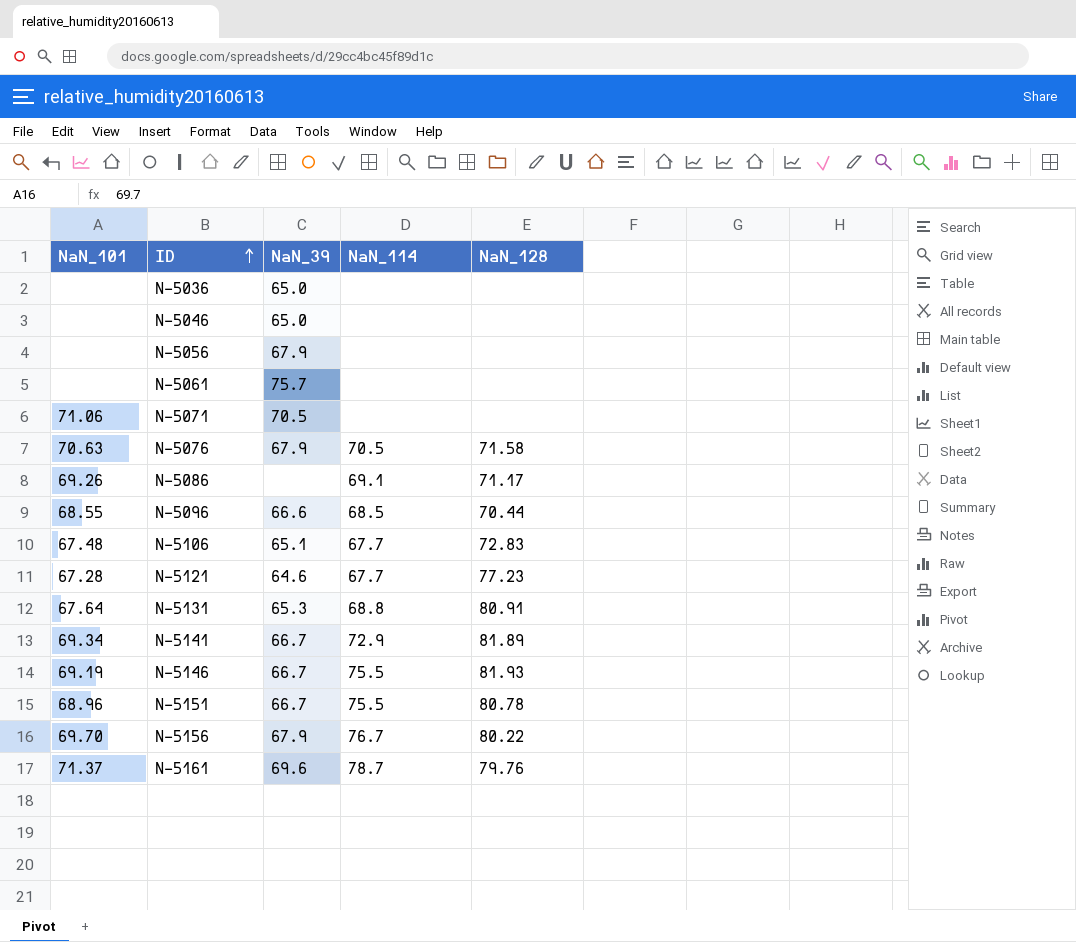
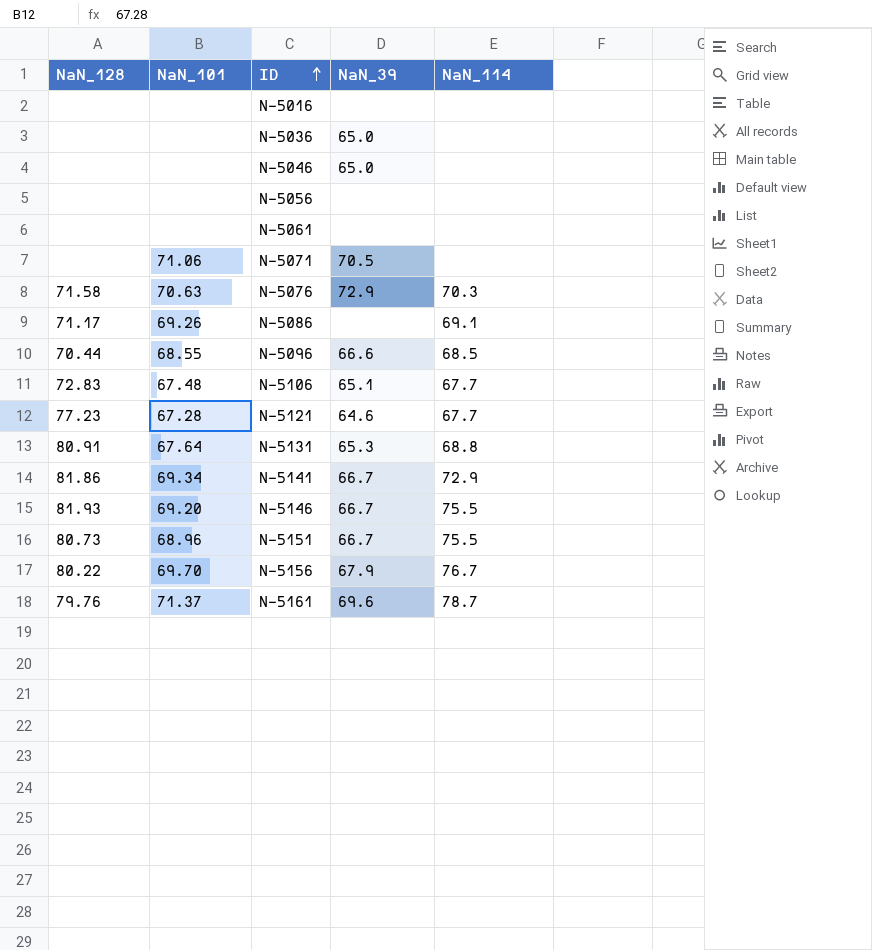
column NaN_128 | position: 5 -> 1
row N-5016: none -> none | none | none | none
N-5056 | NaN_39: 67.9 -> none
N-5061 | NaN_39: 75.7 -> none
N-5076 | NaN_39: 67.9 -> 72.9
N-5076 | NaN_114: 70.5 -> 70.3
N-5141 | NaN_128: 81.89 -> 81.86
N-5146 | NaN_101: 69.19 -> 69.20
N-5151 | NaN_128: 80.78 -> 80.73

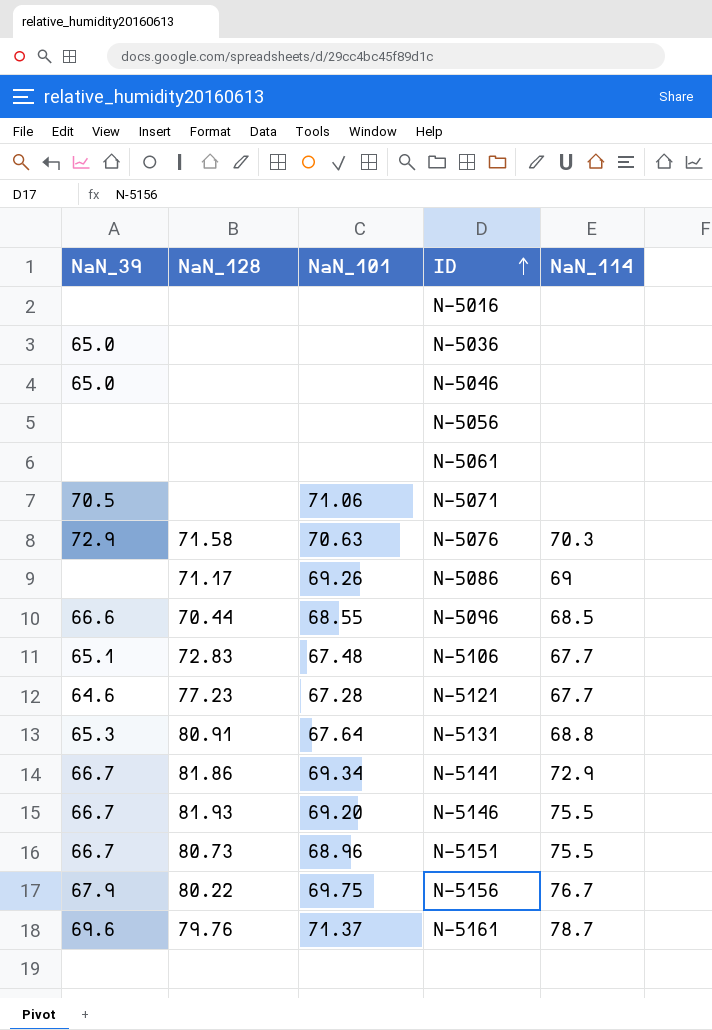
column NaN_39 | position: 4 -> 1
N-5086 | NaN_114: 69.1 -> 69
N-5156 | NaN_101: 69.70 -> 69.75

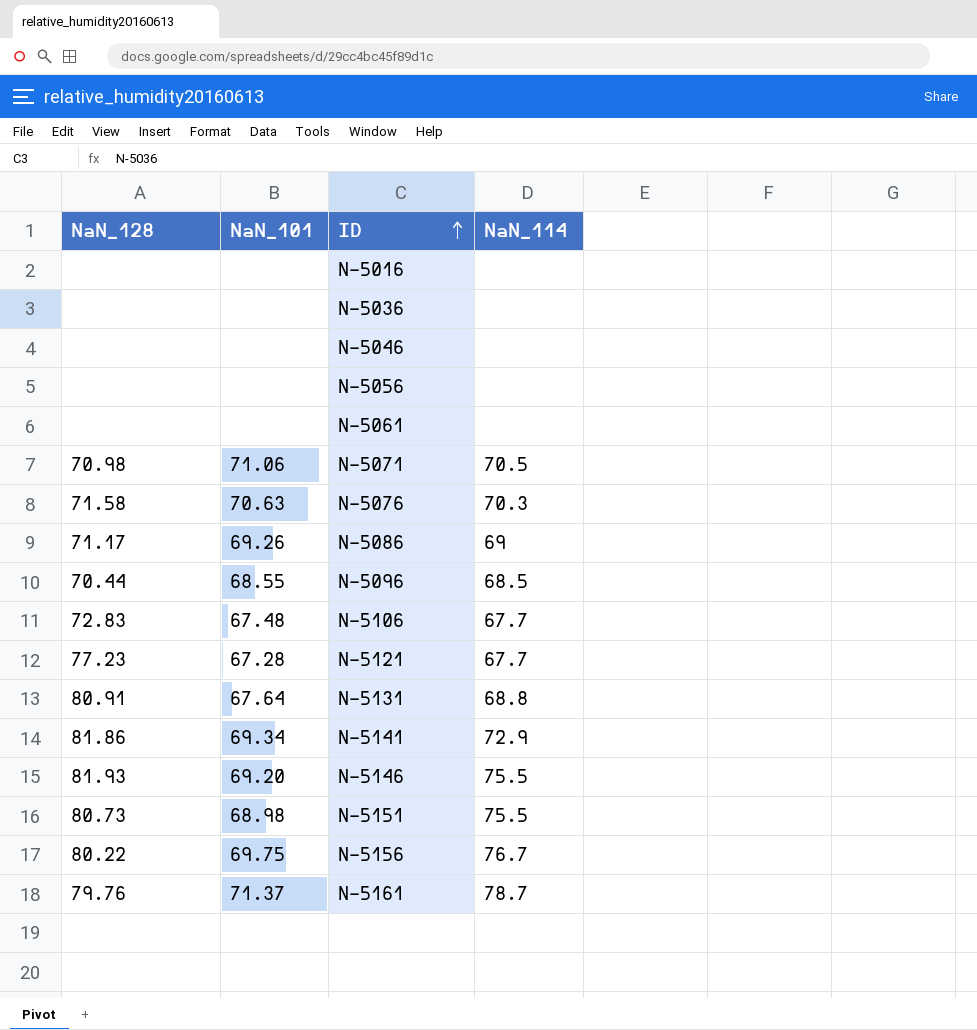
column NaN_39 | position: 1 -> none
N-5071 | NaN_128: none -> 70.98
N-5071 | NaN_114: none -> 70.5
N-5151 | NaN_101: 68.96 -> 68.98

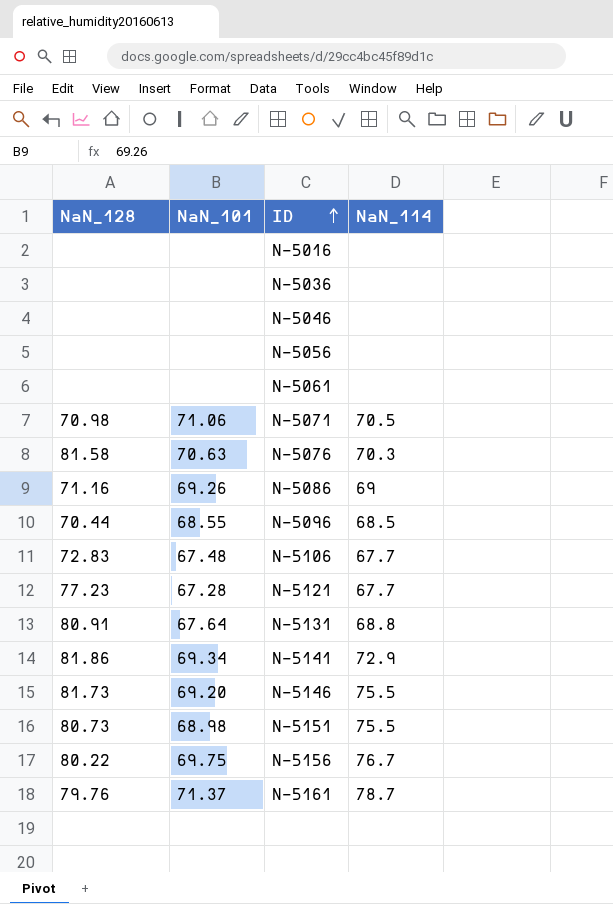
N-5076 | NaN_128: 71.58 -> 81.58
N-5086 | NaN_128: 71.17 -> 71.16
N-5146 | NaN_128: 81.93 -> 81.73

